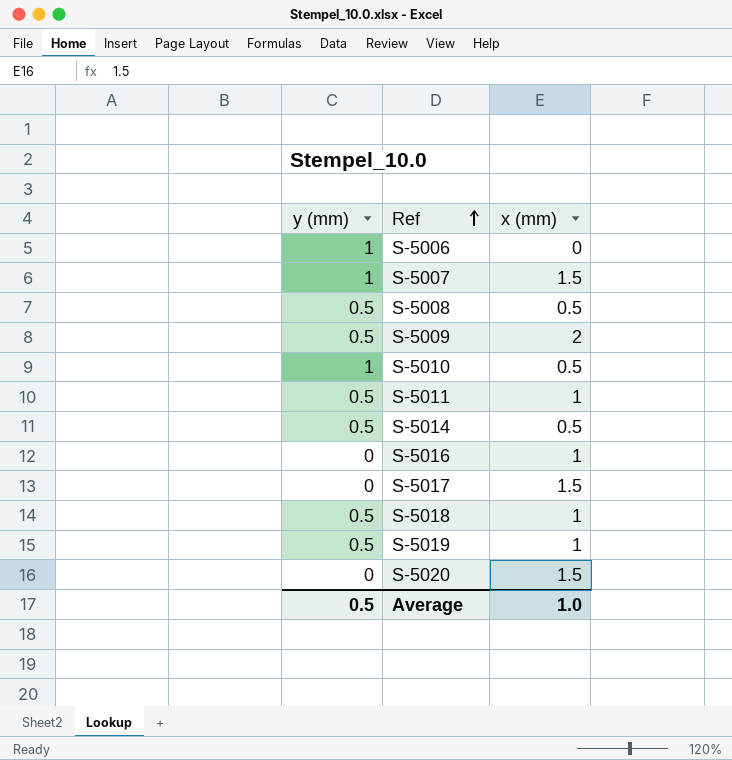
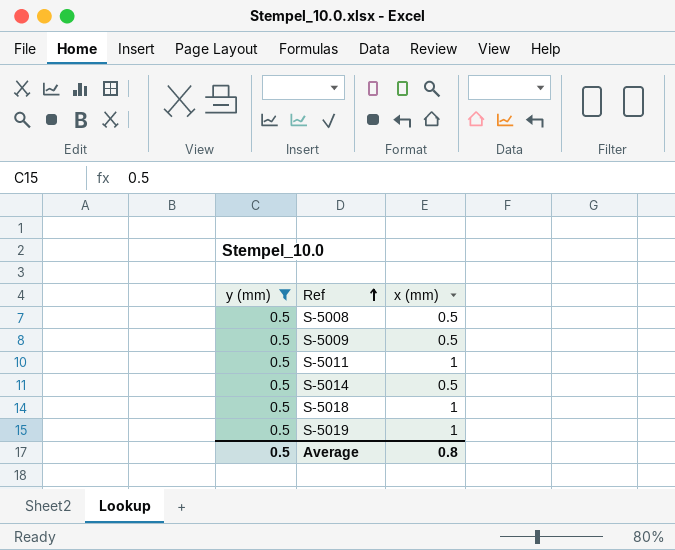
filter: none -> y (mm) = 0.5
S-5009 | x (mm): 2 -> 0.5
Average | x (mm): 1.0 -> 0.8

